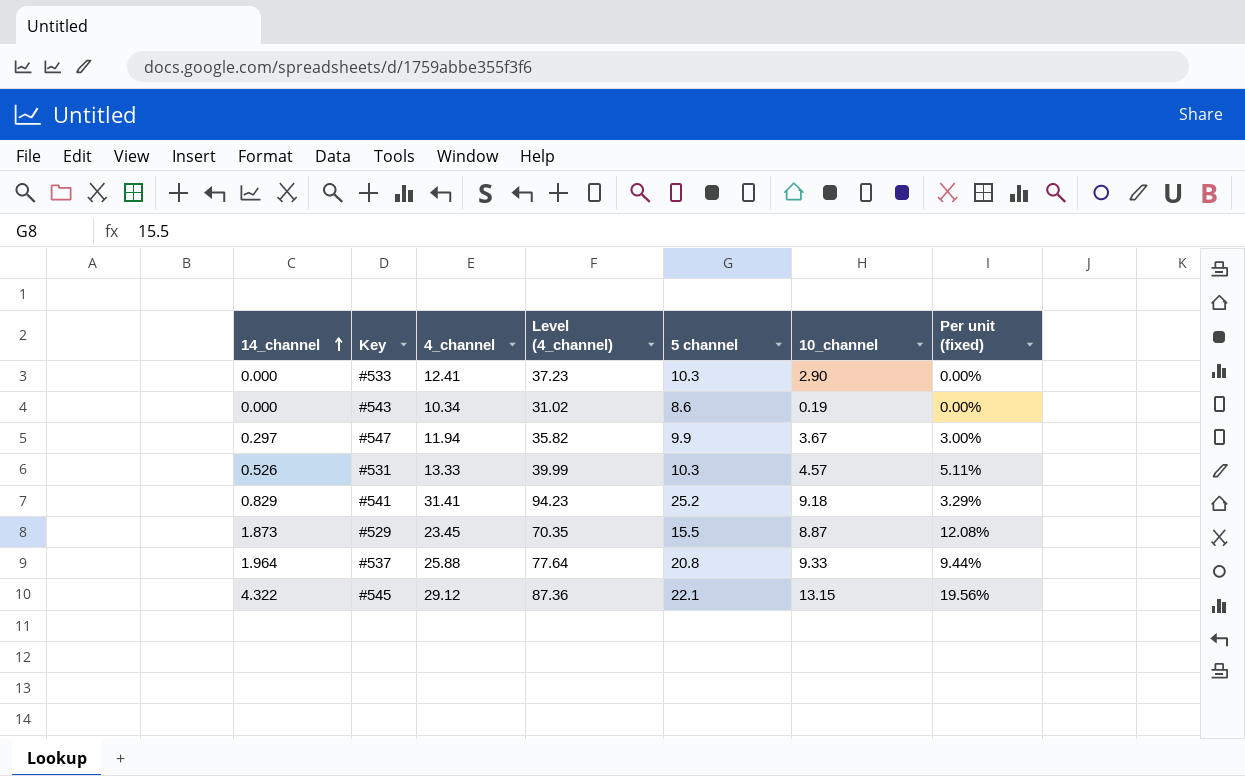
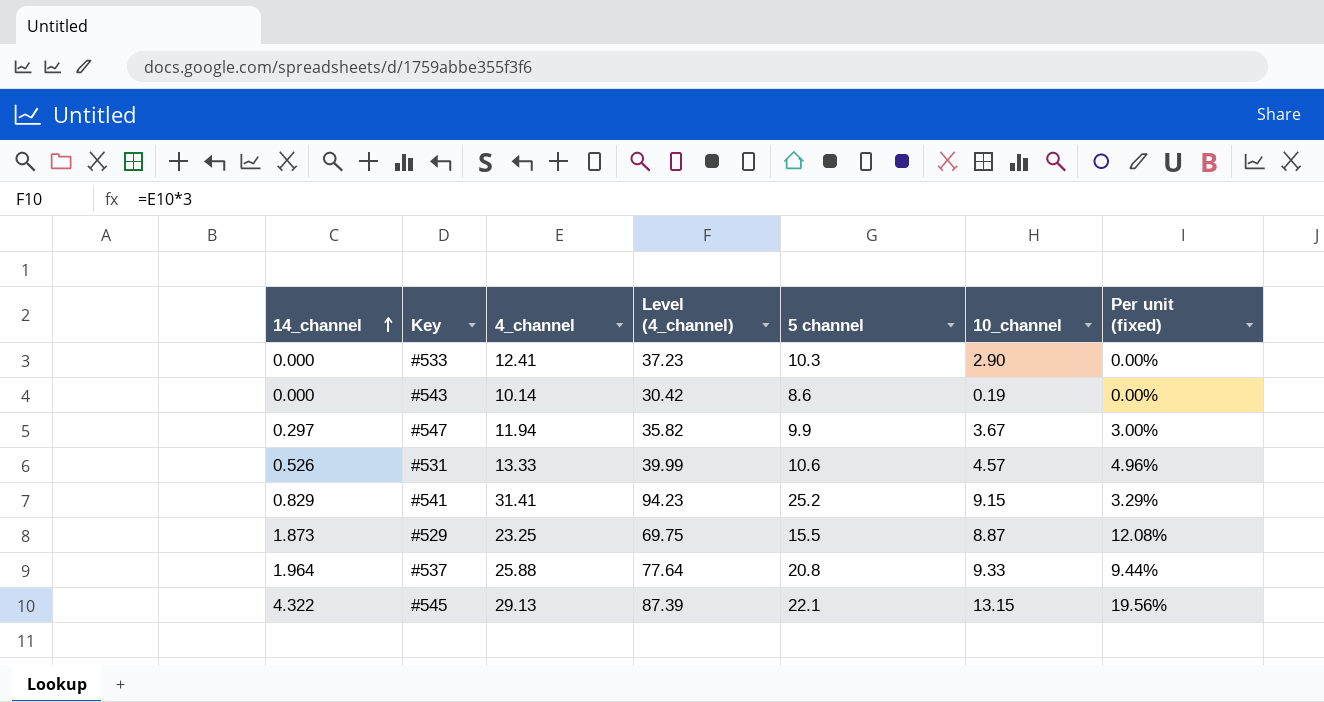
#543 | 4_channel: 10.34 -> 10.14
#543 | Level (4_channel): 31.02 -> 30.42
#531 | 5 channel: 10.3 -> 10.6
#531 | Per unit (fixed): 5.11% -> 4.96%
#541 | 10_channel: 9.18 -> 9.15
#529 | 4_channel: 23.45 -> 23.25
#529 | Level (4_channel): 70.35 -> 69.75
#545 | 4_channel: 29.12 -> 29.13
#545 | Level (4_channel): 87.36 -> 87.39

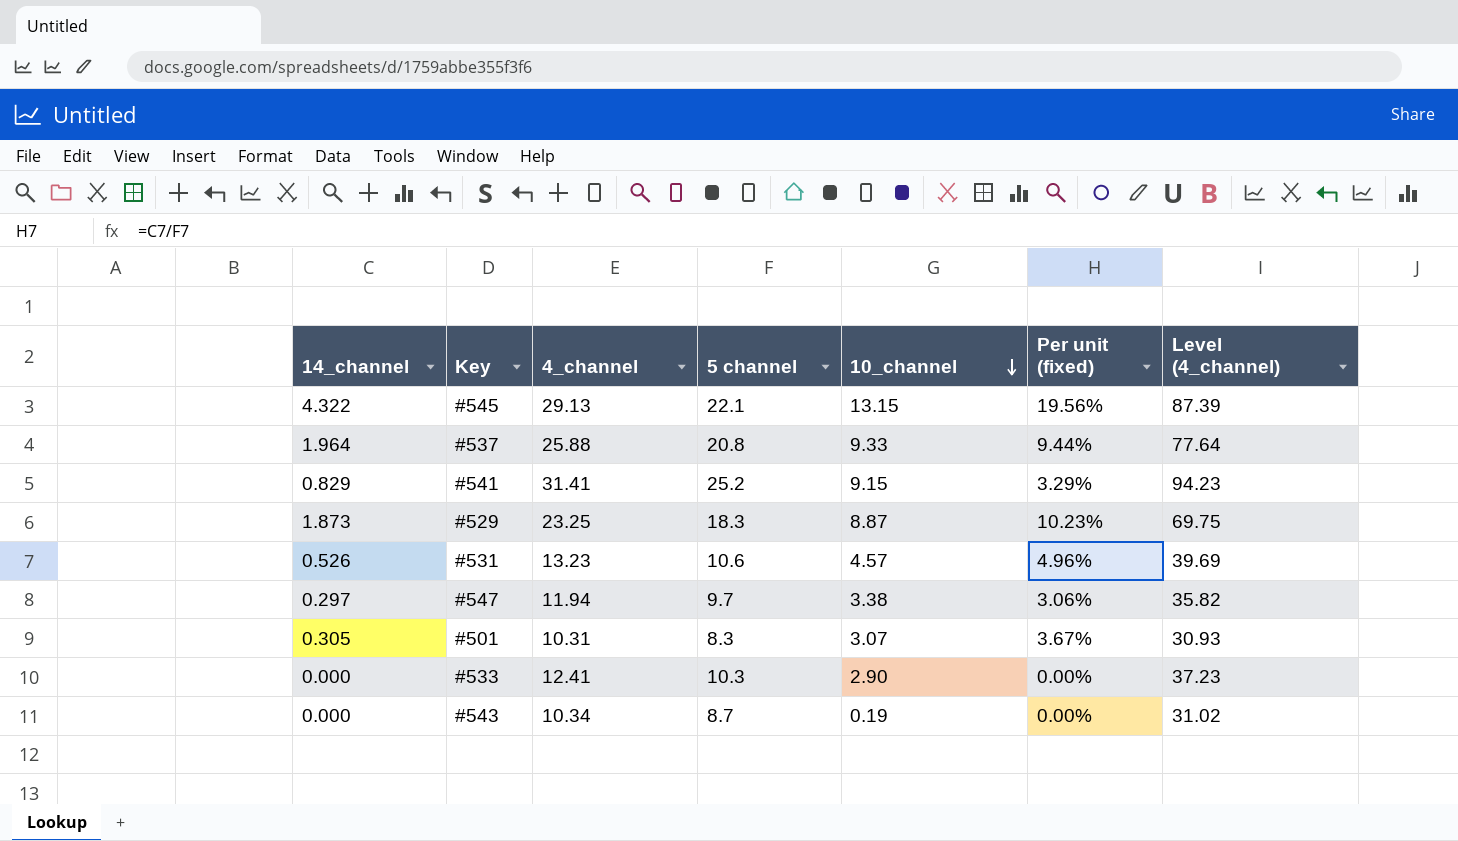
row order: 14_channel ascending -> 10_channel descending
column Level (4_channel) | position: 4 -> 7
#529 | 5 channel: 15.5 -> 18.3
#529 | Per unit (fixed): 12.08% -> 10.23%
#531 | 4_channel: 13.33 -> 13.23
#531 | Level (4_channel): 39.99 -> 39.69
#547 | 5 channel: 9.9 -> 9.7
#547 | 10_channel: 3.67 -> 3.38
#547 | Per unit (fixed): 3.00% -> 3.06%
row #501: none -> 0.305 | 10.31 | 8.3 | 3.07 | 3.67% | 30.93
#543 | 4_channel: 10.14 -> 10.34
#543 | 5 channel: 8.6 -> 8.7
#543 | Level (4_channel): 30.42 -> 31.02

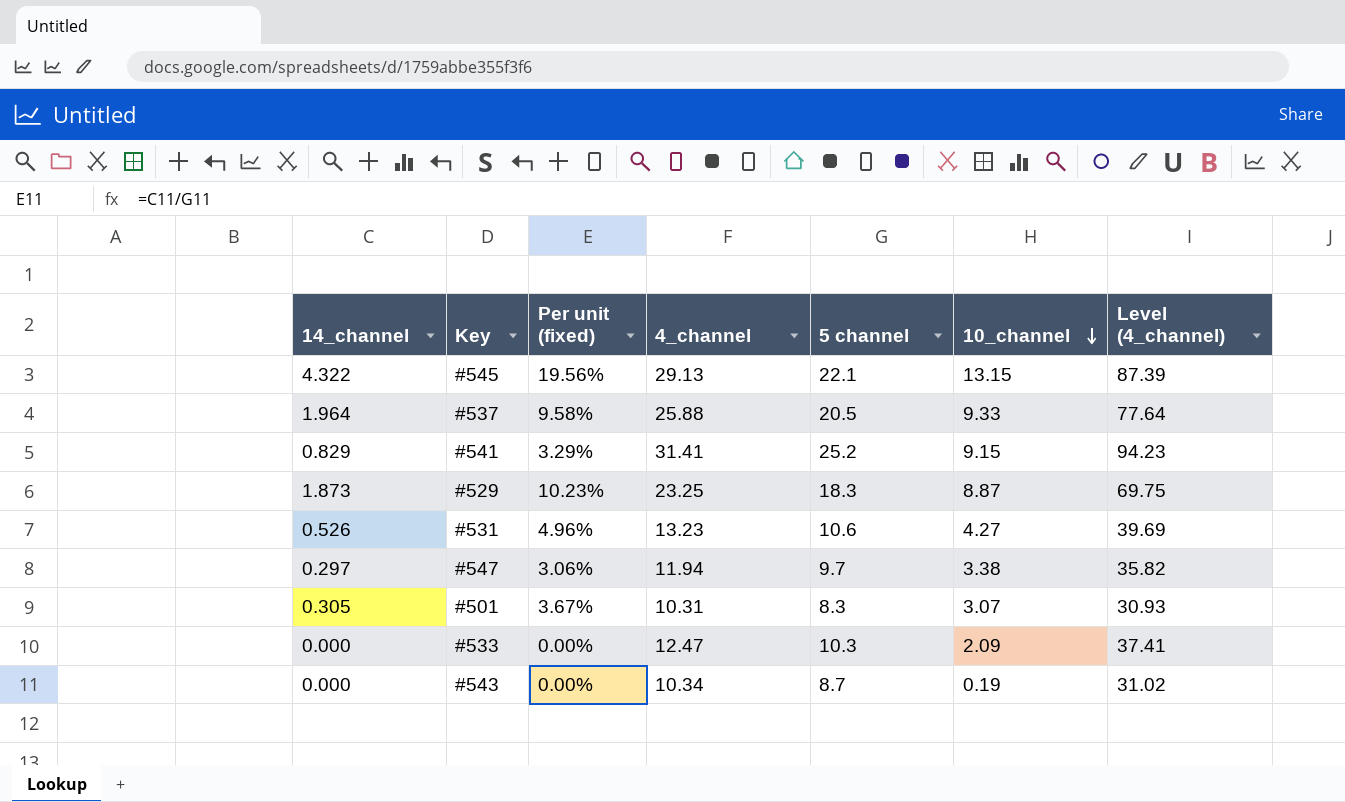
column Per unit (fixed) | position: 6 -> 3
#537 | Per unit (fixed): 9.44% -> 9.58%
#537 | 5 channel: 20.8 -> 20.5
#531 | 10_channel: 4.57 -> 4.27
#533 | 4_channel: 12.41 -> 12.47
#533 | 10_channel: 2.90 -> 2.09
#533 | Level (4_channel): 37.23 -> 37.41

